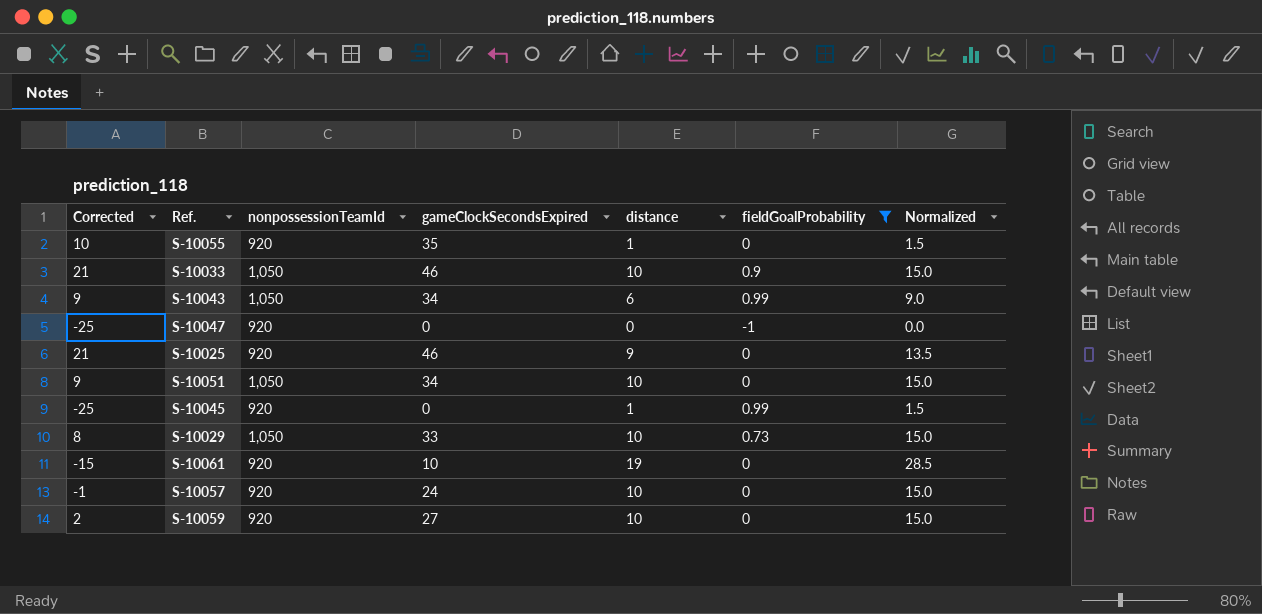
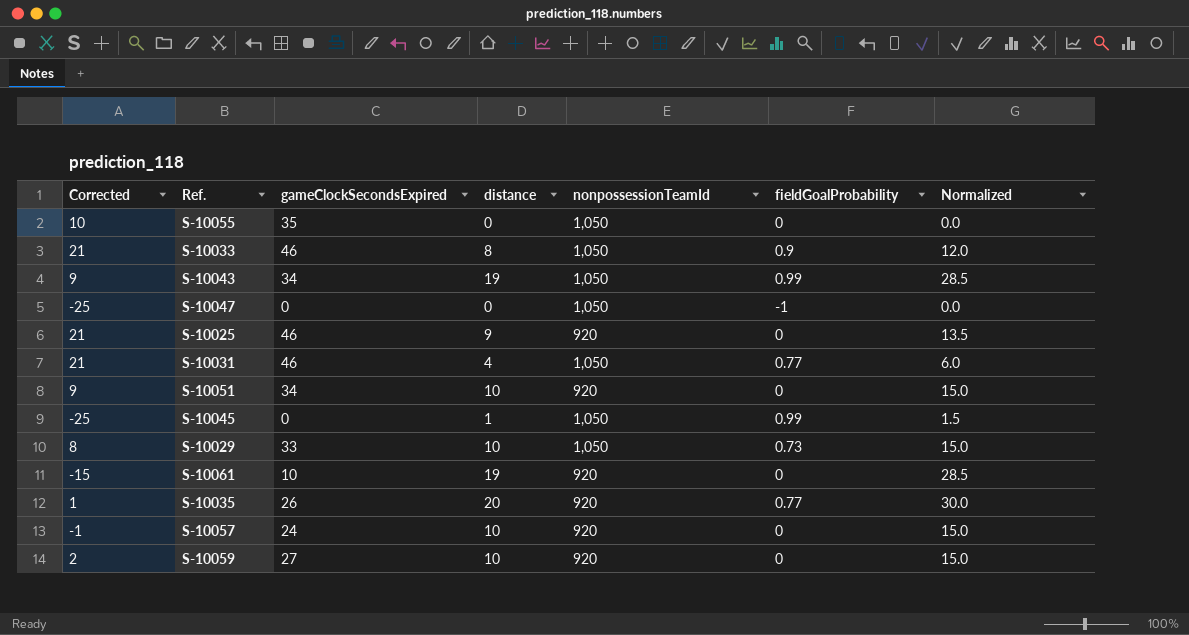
filter: fieldGoalProbability != 0.77 -> none
column nonpossessionTeamId | position: 3 -> 5
S-10055 | distance: 1 -> 0
S-10055 | nonpossessionTeamId: 920 -> 1,050
S-10055 | Normalized: 1.5 -> 0.0
S-10033 | distance: 10 -> 8
S-10033 | Normalized: 15.0 -> 12.0
S-10043 | distance: 6 -> 19
S-10043 | Normalized: 9.0 -> 28.5
S-10047 | nonpossessionTeamId: 920 -> 1,050
S-10051 | nonpossessionTeamId: 1,050 -> 920
S-10045 | nonpossessionTeamId: 920 -> 1,050

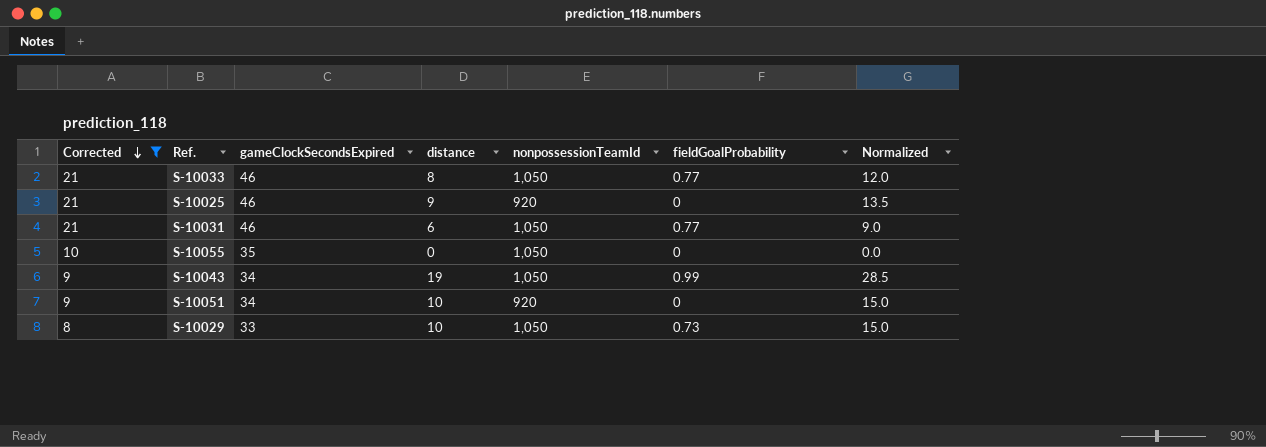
filter: none -> Corrected >= 8
row order: none -> Corrected descending
S-10033 | fieldGoalProbability: 0.9 -> 0.77
S-10031 | distance: 4 -> 6
S-10031 | Normalized: 6.0 -> 9.0

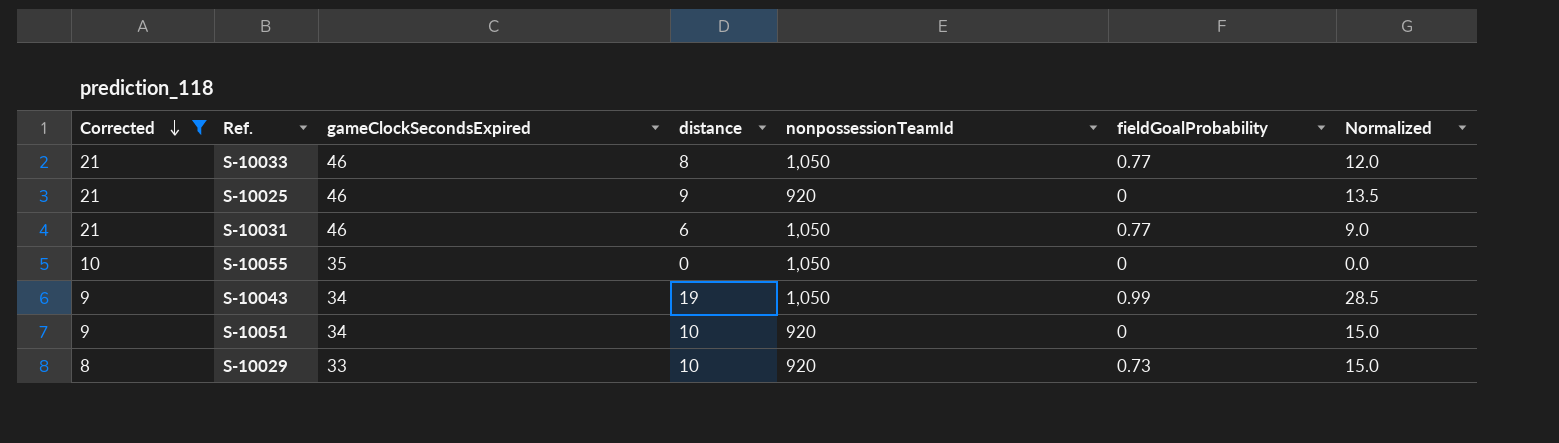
S-10029 | nonpossessionTeamId: 1,050 -> 920

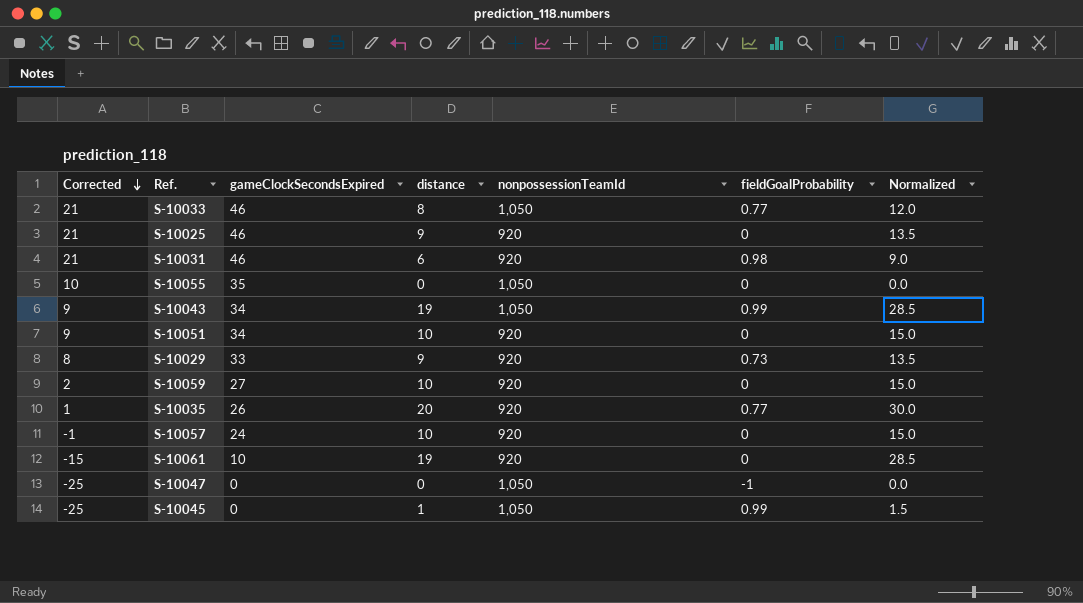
filter: Corrected >= 8 -> none
S-10031 | nonpossessionTeamId: 1,050 -> 920
S-10031 | fieldGoalProbability: 0.77 -> 0.98
S-10029 | distance: 10 -> 9
S-10029 | Normalized: 15.0 -> 13.5

